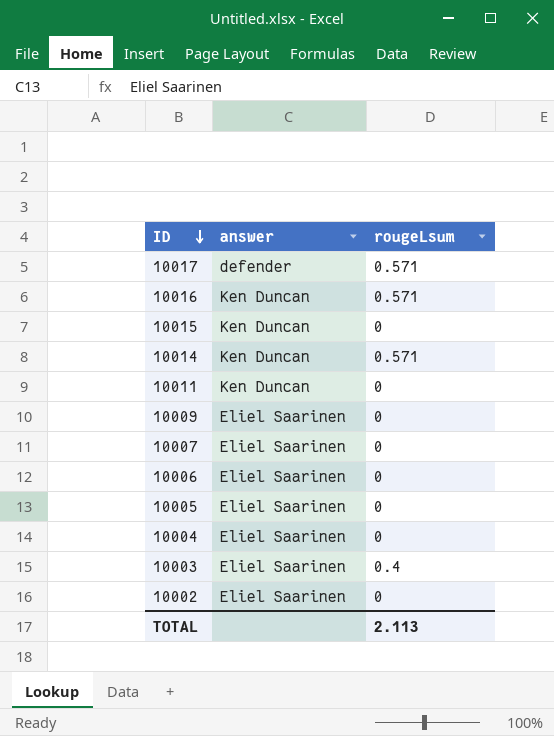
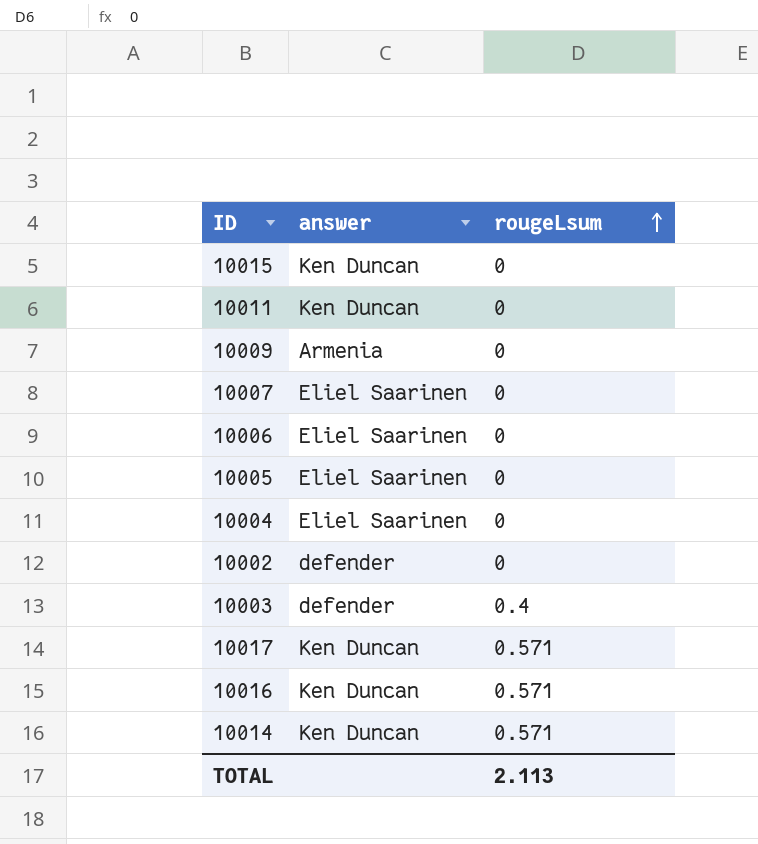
row order: ID descending -> rougeLsum ascending
10009 | answer: Eliel Saarinen -> Armenia
10002 | answer: Eliel Saarinen -> defender
10003 | answer: Eliel Saarinen -> defender
10017 | answer: defender -> Ken Duncan

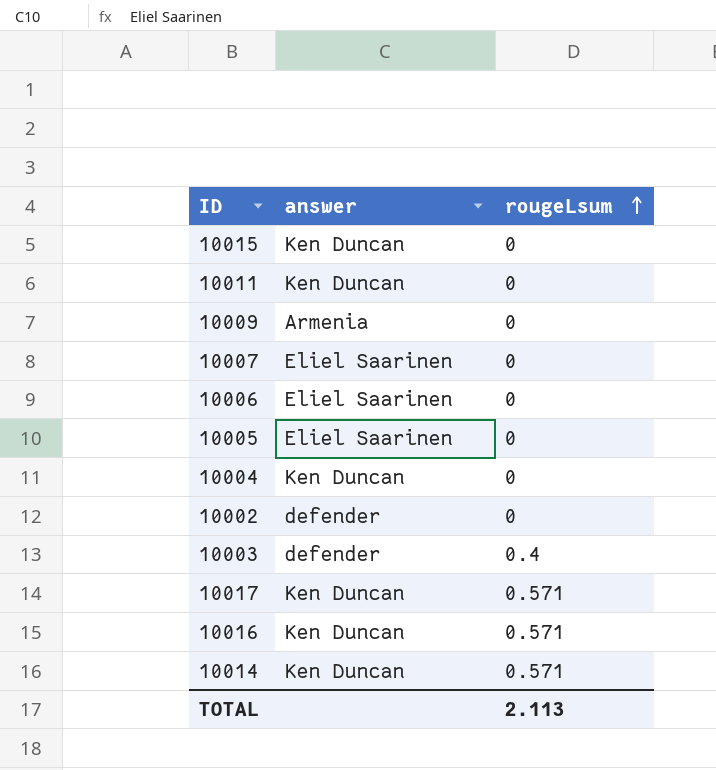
10004 | answer: Eliel Saarinen -> Ken Duncan

